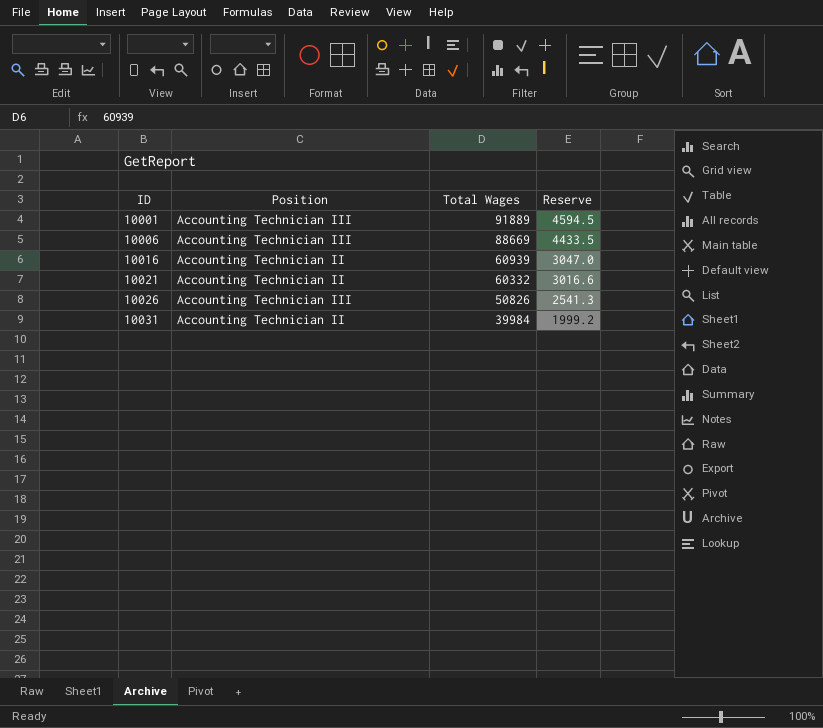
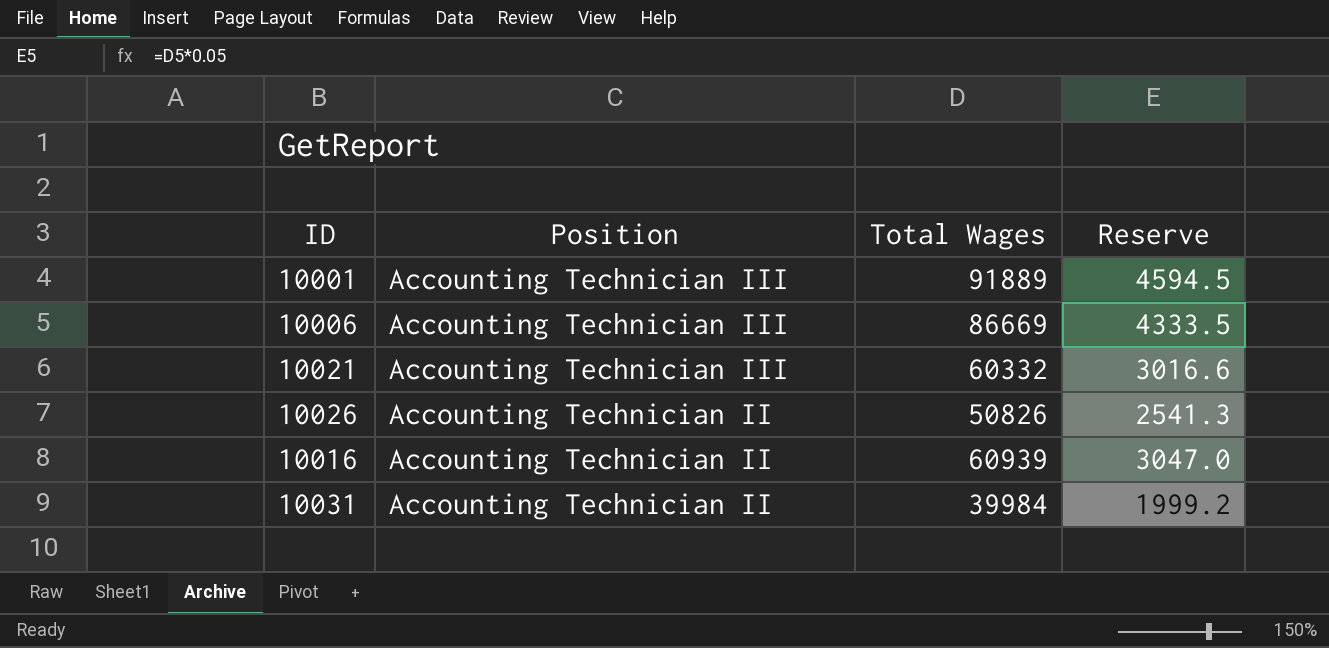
row order: ID ascending -> Position descending
10006 | Total Wages: 88669 -> 86669
10006 | Reserve: 4433.5 -> 4333.5
10021 | Position: Accounting Technician II -> Accounting Technician III
10026 | Position: Accounting Technician III -> Accounting Technician II

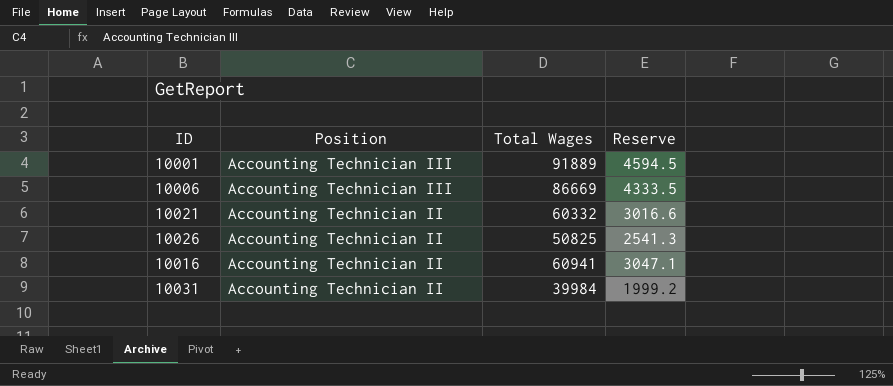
10021 | Position: Accounting Technician III -> Accounting Technician II
10026 | Total Wages: 50826 -> 50825
10016 | Total Wages: 60939 -> 60941
10016 | Reserve: 3047.0 -> 3047.1

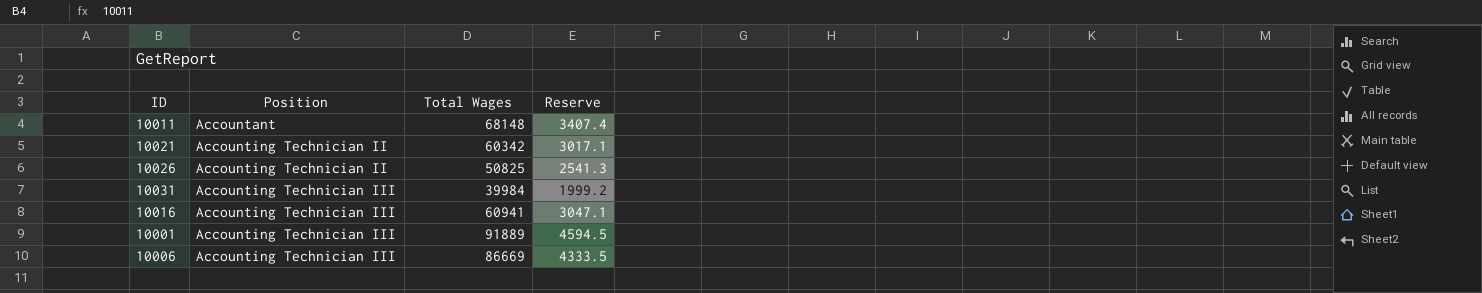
row order: Position descending -> Position ascending
row 10011: none -> Accountant | 68148 | 3407.4
10021 | Total Wages: 60332 -> 60342
10021 | Reserve: 3016.6 -> 3017.1
10031 | Position: Accounting Technician II -> Accounting Technician III
10016 | Position: Accounting Technician II -> Accounting Technician III

